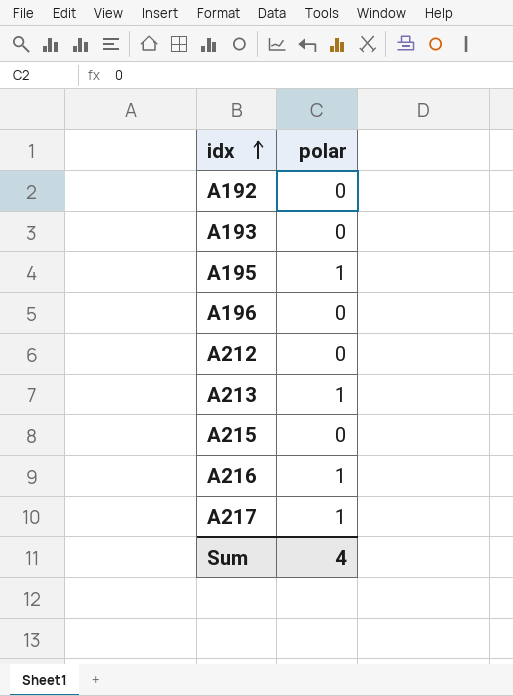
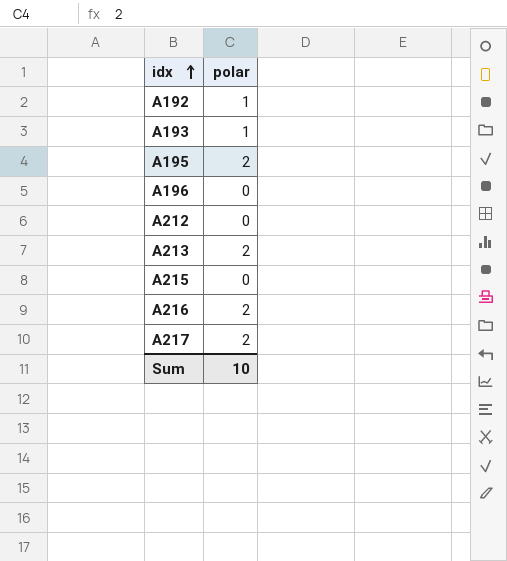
A192 | polar: 0 -> 1
A193 | polar: 0 -> 1
A195 | polar: 1 -> 2
A213 | polar: 1 -> 2
A216 | polar: 1 -> 2
A217 | polar: 1 -> 2
Sum | polar: 4 -> 10

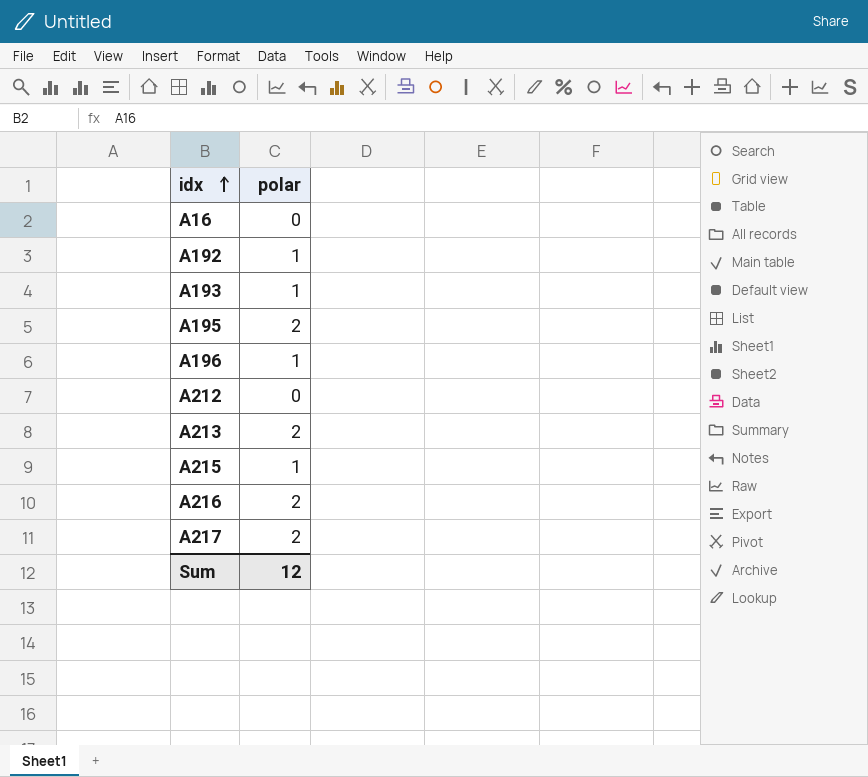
row A16: none -> 0
A196 | polar: 0 -> 1
A215 | polar: 0 -> 1
Sum | polar: 10 -> 12

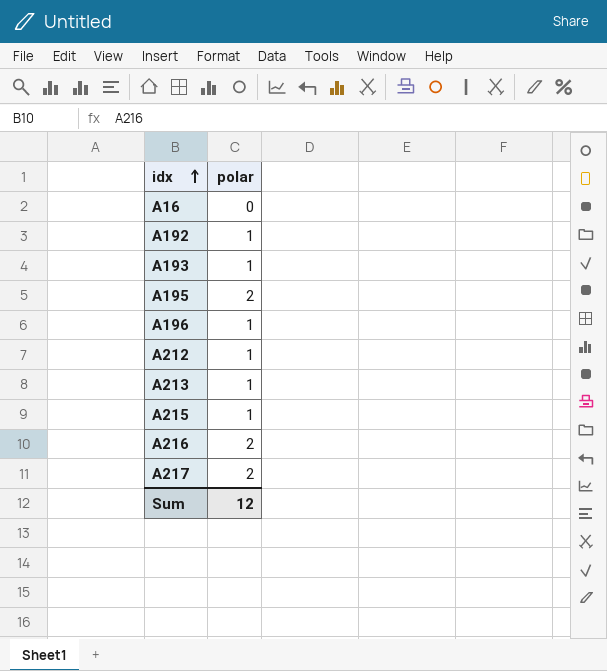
A212 | polar: 0 -> 1
A213 | polar: 2 -> 1

